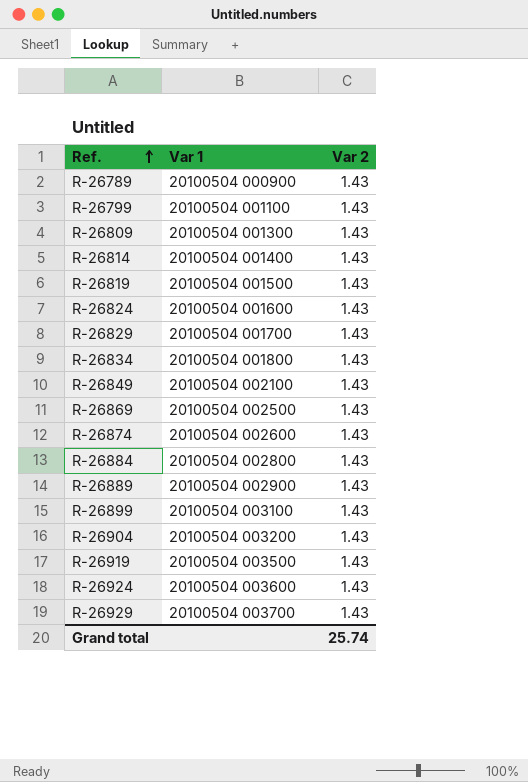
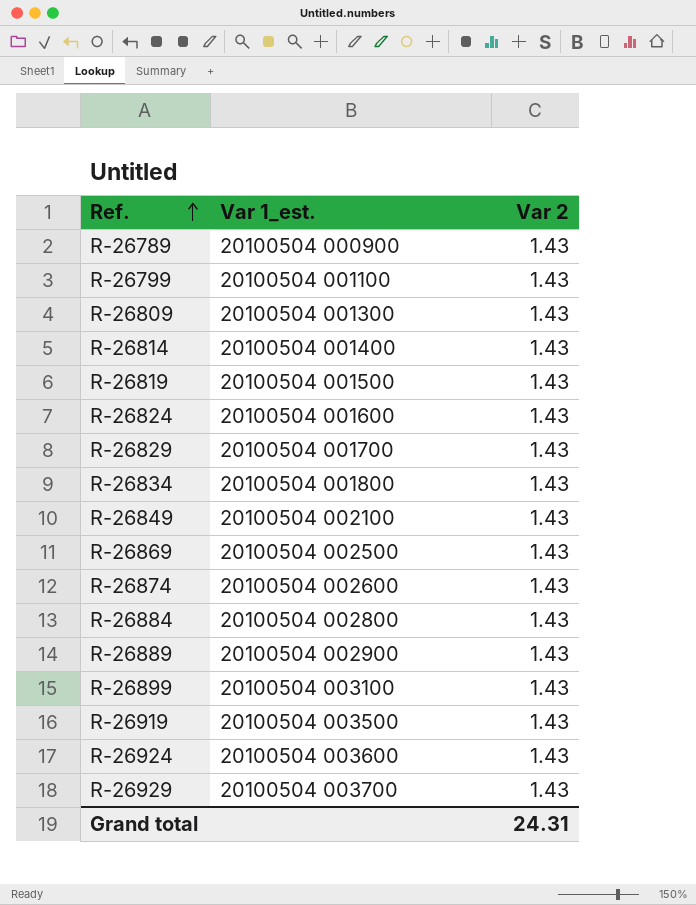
column name: Var 1 -> Var 1_est.
row R-26904: 20100504 003200 | 1.43 -> none
Grand total | Var 2: 25.74 -> 24.31

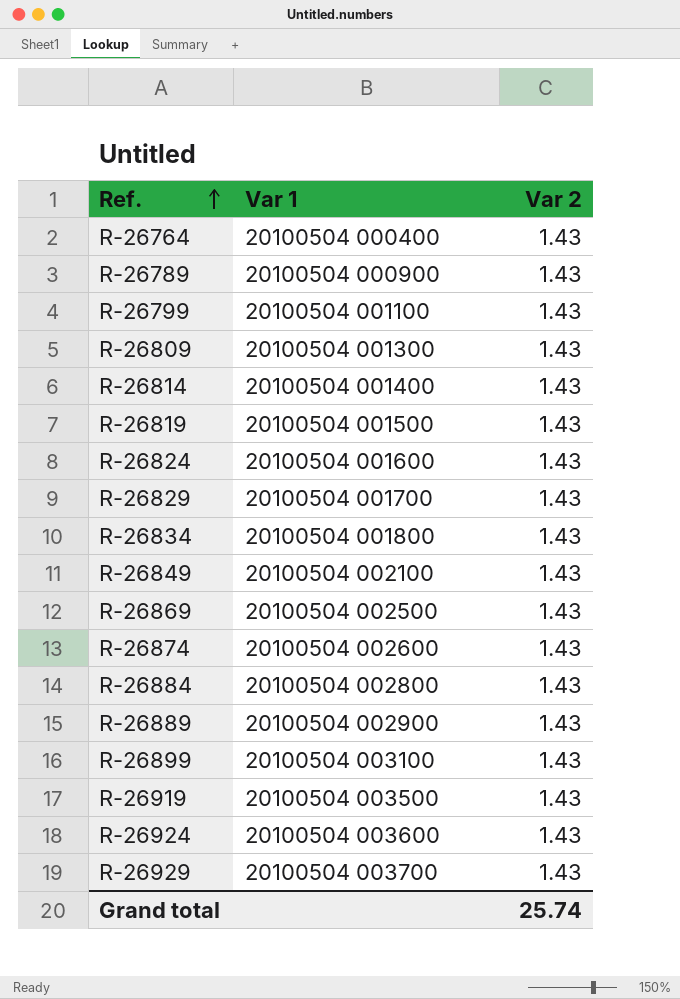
column name: Var 1_est. -> Var 1
row R-26764: none -> 20100504 000400 | 1.43
Grand total | Var 2: 24.31 -> 25.74

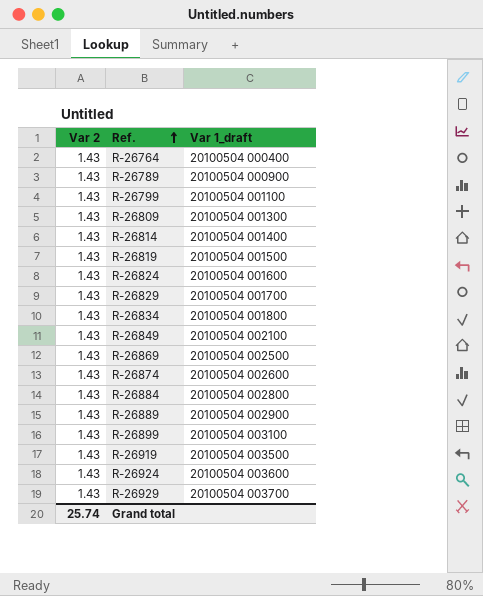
column Var 2 | position: 3 -> 1
column name: Var 1 -> Var 1_draft

